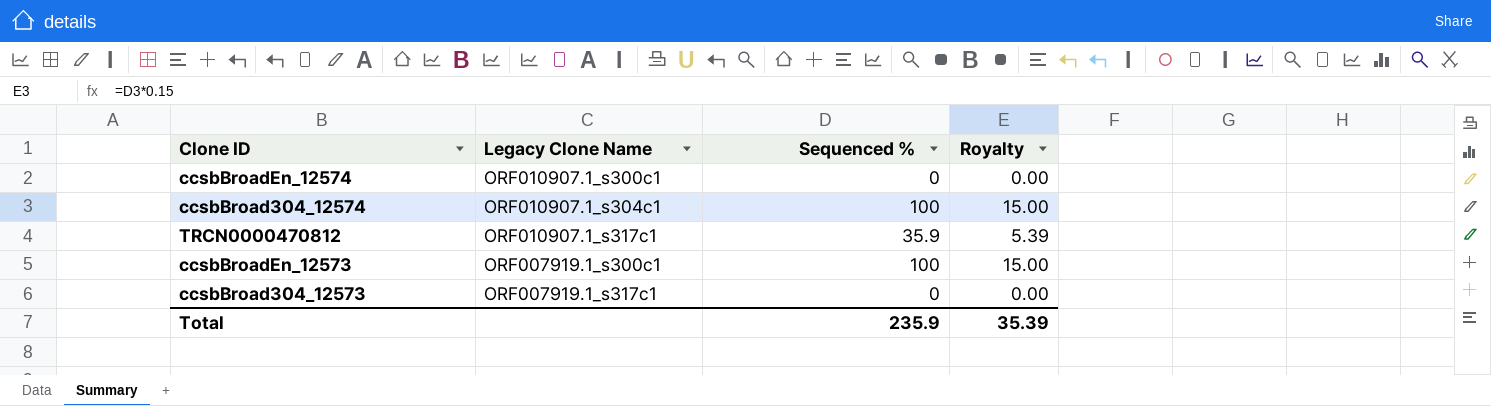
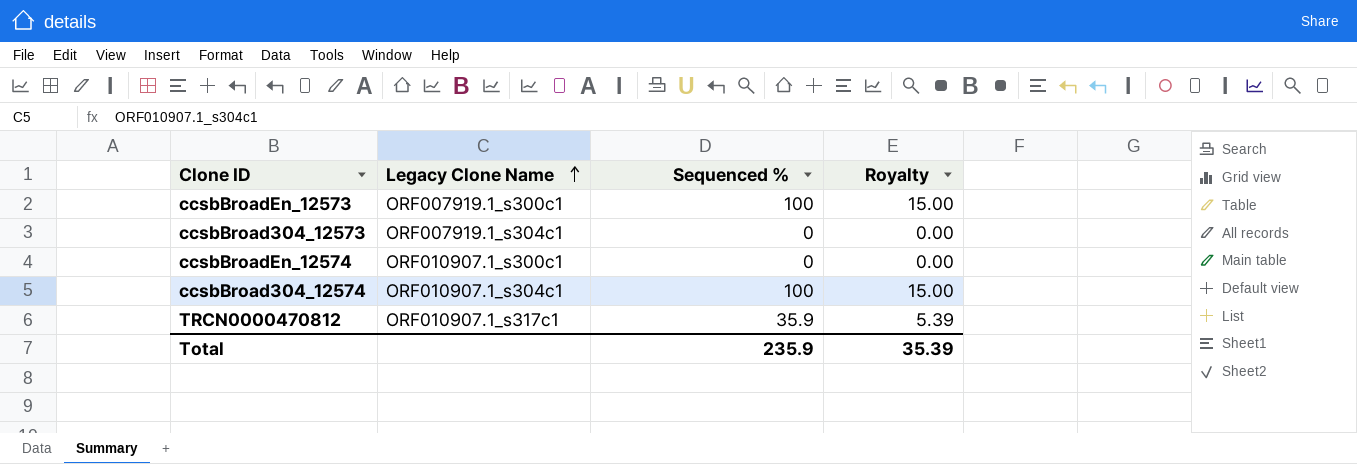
row order: none -> Legacy Clone Name ascending
ccsbBroad304_12573 | Legacy Clone Name: ORF007919.1_s317c1 -> ORF007919.1_s304c1

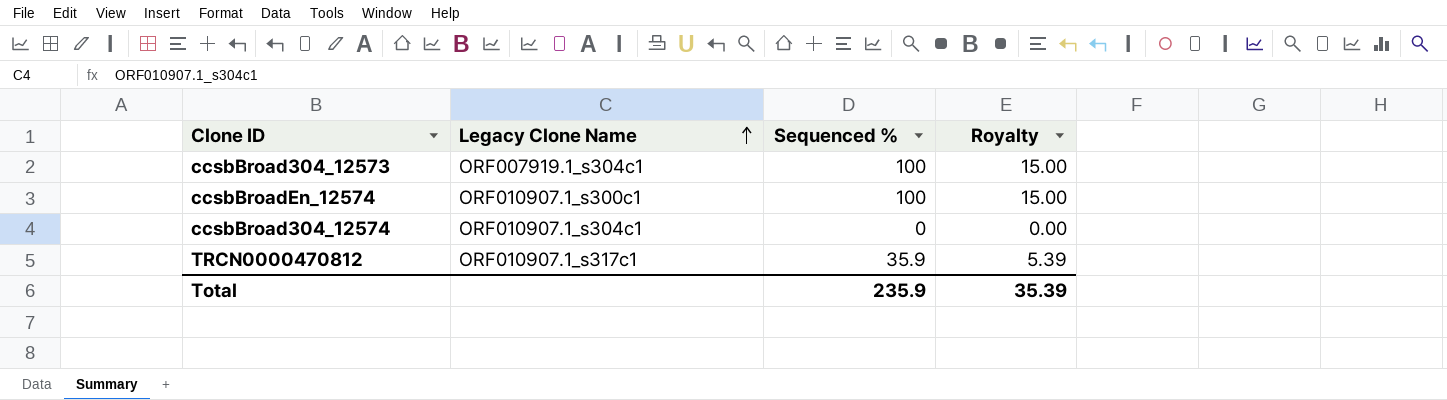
row ccsbBroadEn_12573: ORF007919.1_s300c1 | 100 | 15.00 -> none
ccsbBroad304_12573 | Sequenced %: 0 -> 100
ccsbBroad304_12573 | Royalty: 0.00 -> 15.00
ccsbBroadEn_12574 | Sequenced %: 0 -> 100
ccsbBroadEn_12574 | Royalty: 0.00 -> 15.00
ccsbBroad304_12574 | Sequenced %: 100 -> 0
ccsbBroad304_12574 | Royalty: 15.00 -> 0.00

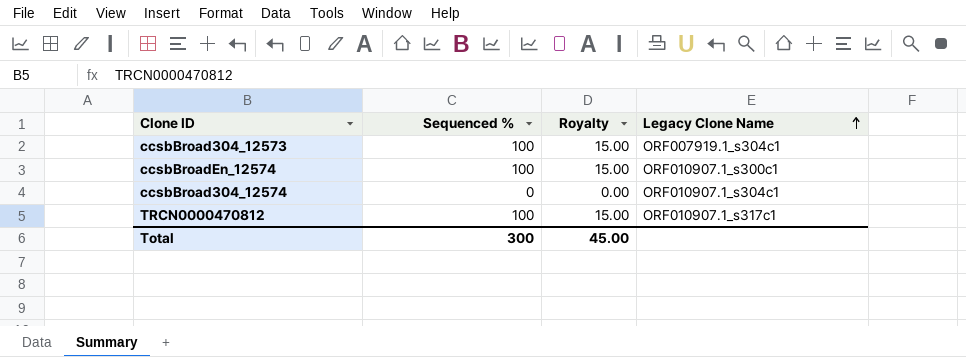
column Legacy Clone Name | position: 2 -> 4
TRCN0000470812 | Sequenced %: 35.9 -> 100
TRCN0000470812 | Royalty: 5.39 -> 15.00
Total | Sequenced %: 235.9 -> 300
Total | Royalty: 35.39 -> 45.00

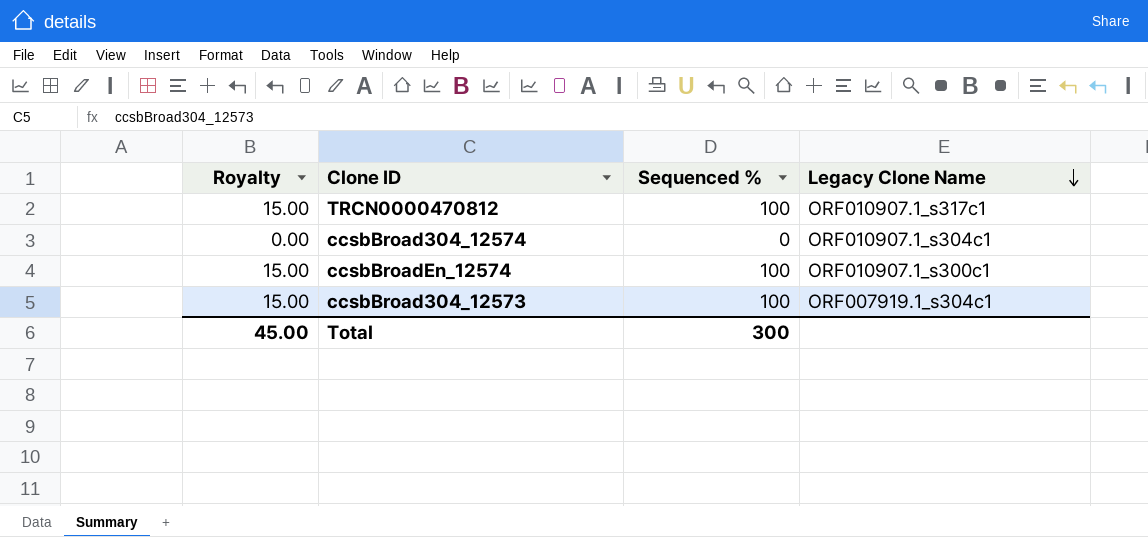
row order: Legacy Clone Name ascending -> Legacy Clone Name descending
column Royalty | position: 3 -> 1

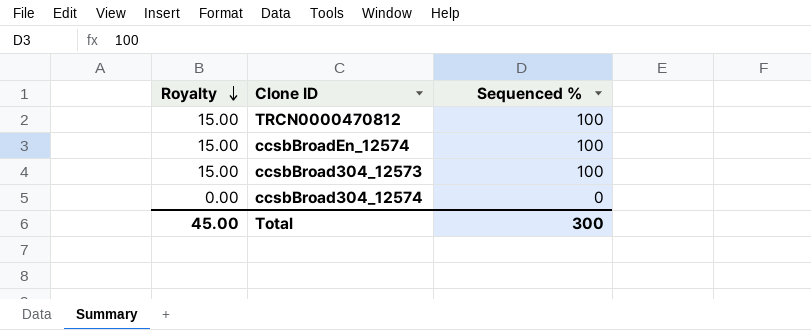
row order: Legacy Clone Name descending -> Royalty descending
column Legacy Clone Name | position: 4 -> none

